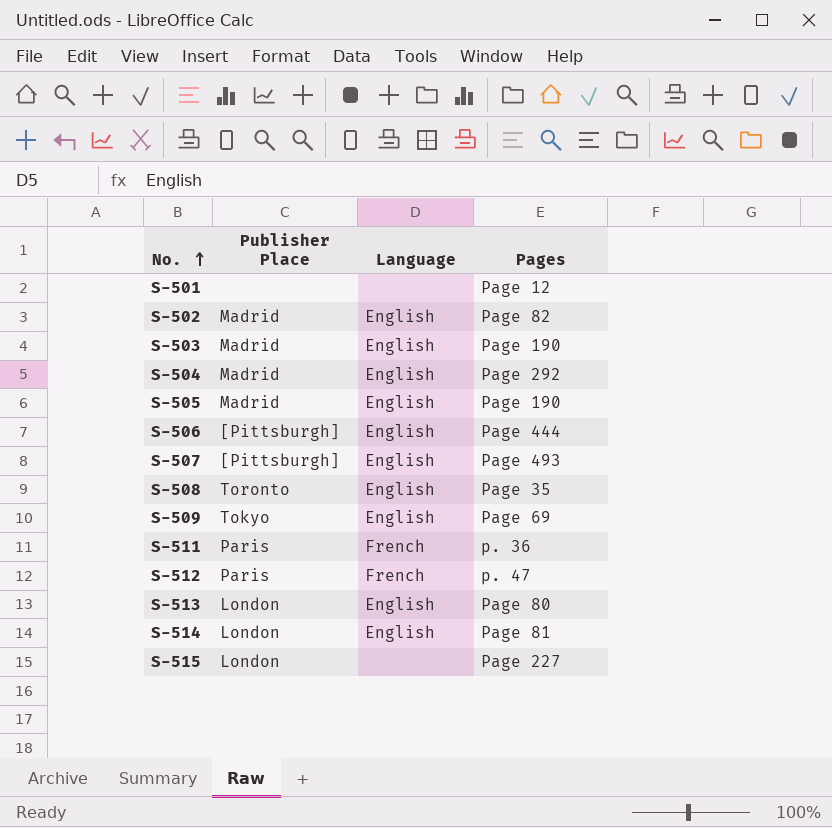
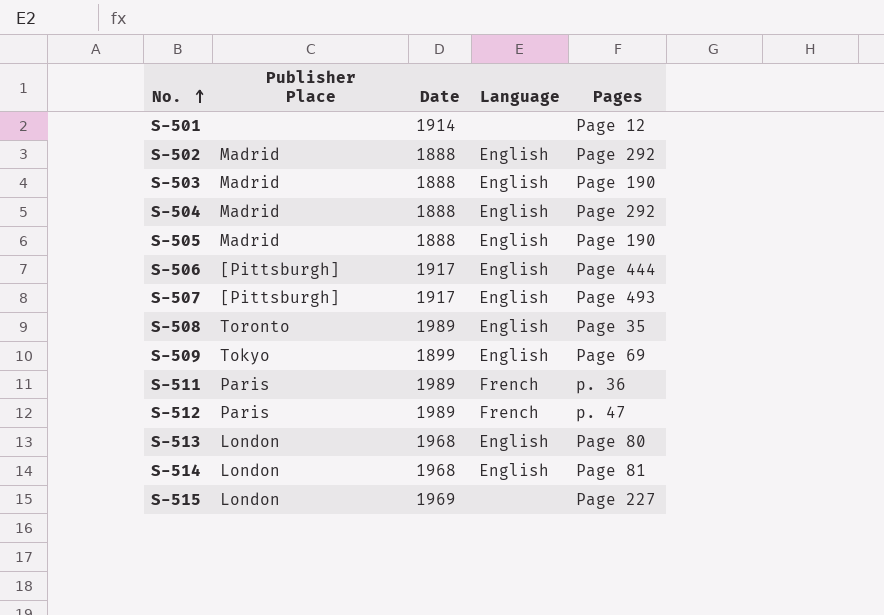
column Date | position: none -> 3
S-502 | Pages: Page 82 -> Page 292

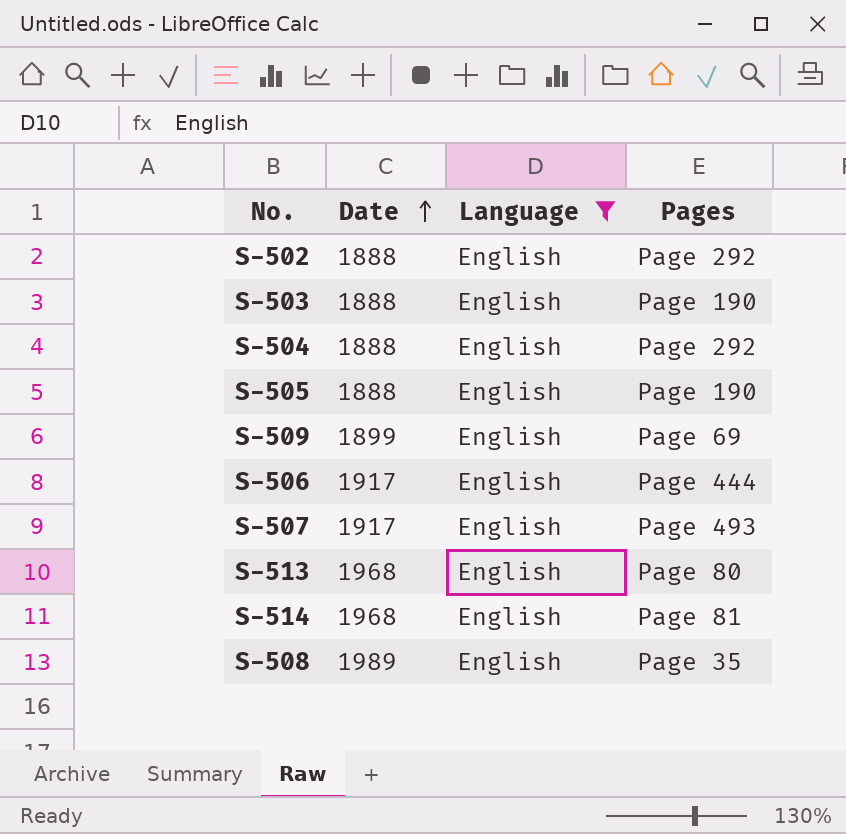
filter: none -> Language = English
row order: No. ascending -> Date ascending
column Publisher Place | position: 2 -> none

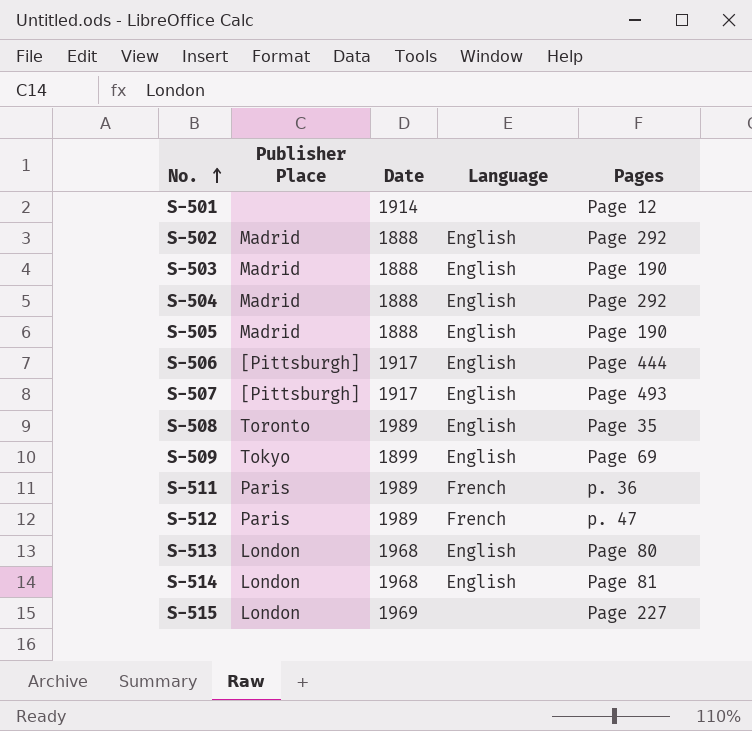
filter: Language = English -> none
row order: Date ascending -> No. ascending
column Publisher Place | position: none -> 2

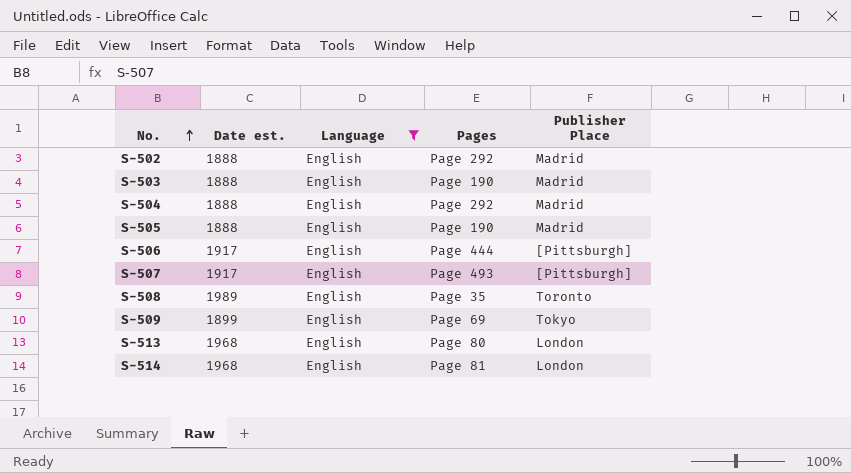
filter: none -> Language = English
column name: Date -> Date est.
column Publisher Place | position: 2 -> 5

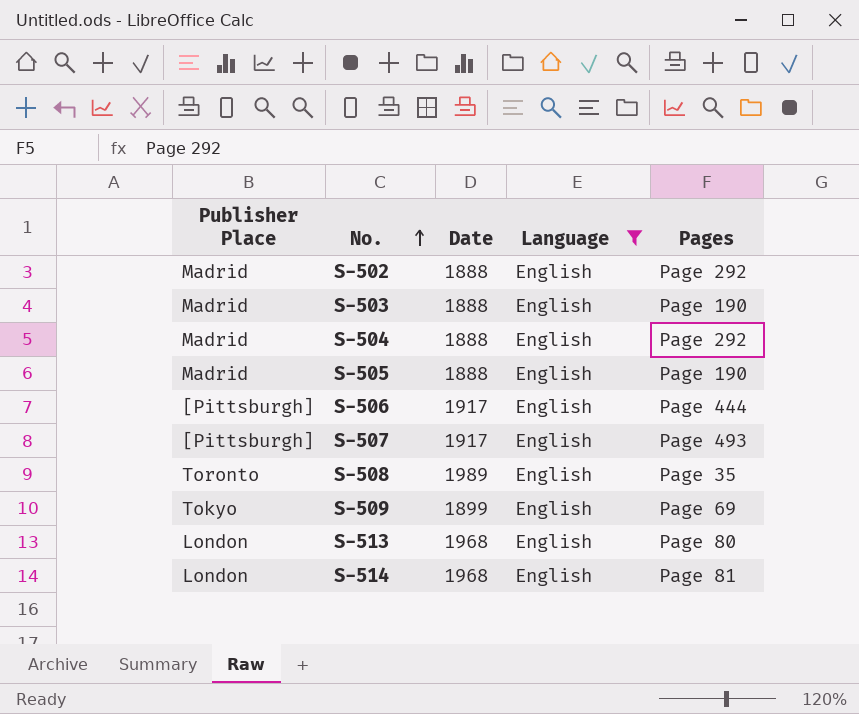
column Publisher Place | position: 5 -> 1
column name: Date est. -> Date

